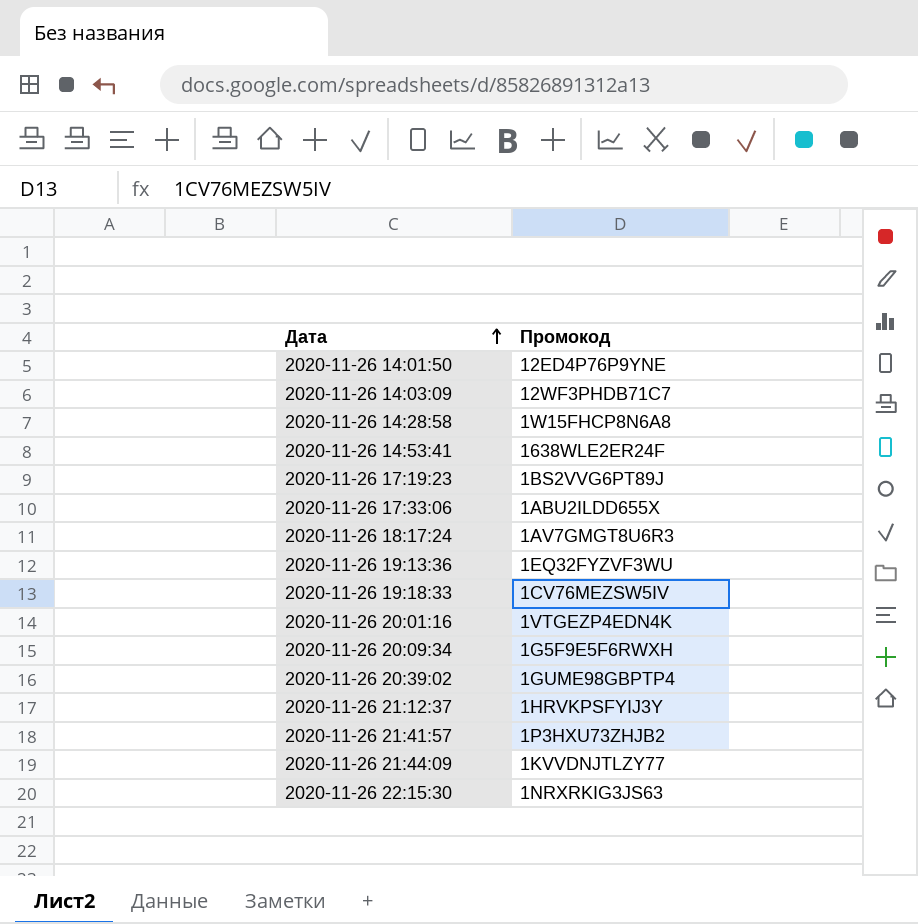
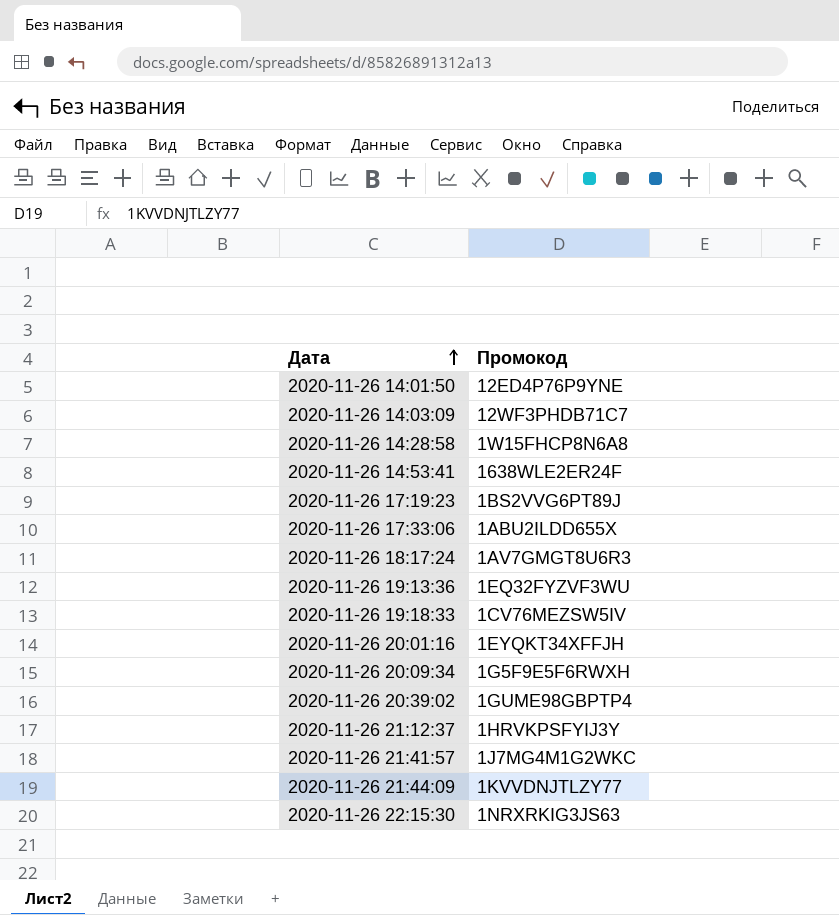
2020-11-26 20:01:16 | Промокод: 1VTGEZP4EDN4K -> 1EYQKT34XFFJH
2020-11-26 21:41:57 | Промокод: 1P3HXU73ZHJB2 -> 1J7MG4M1G2WKC

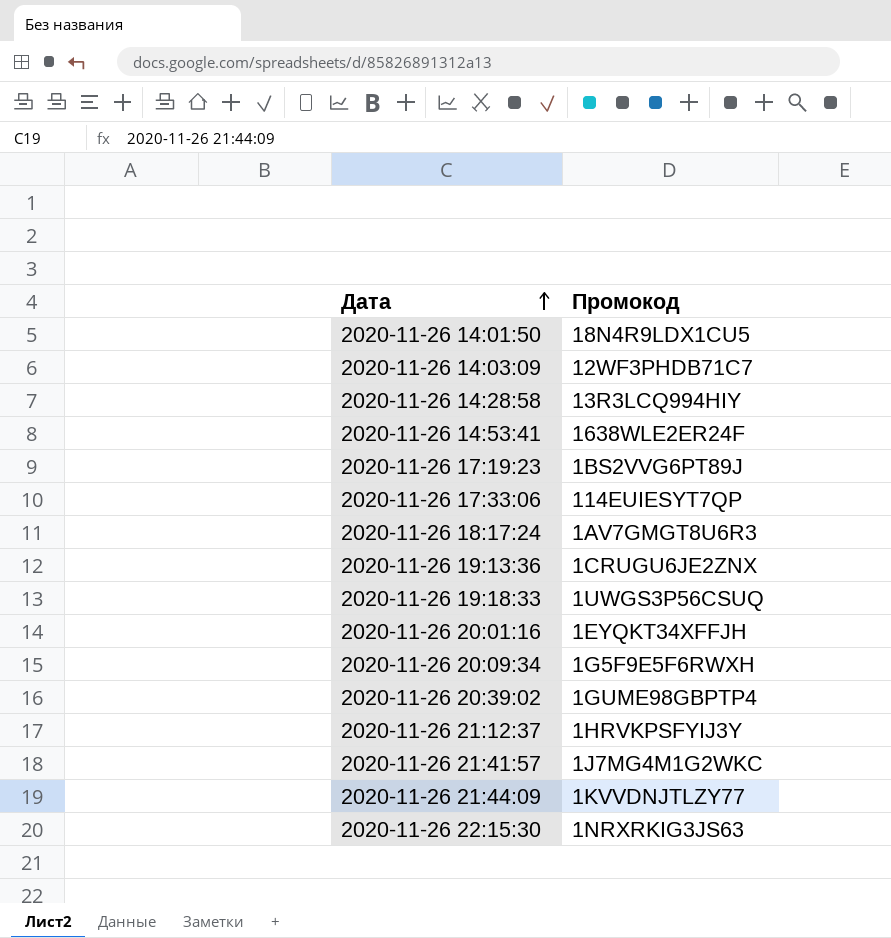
2020-11-26 14:01:50 | Промокод: 12ED4P76P9YNE -> 18N4R9LDX1CU5
2020-11-26 14:28:58 | Промокод: 1W15FHCP8N6A8 -> 13R3LCQ994HIY
2020-11-26 17:33:06 | Промокод: 1ABU2ILDD655X -> 114EUIESYT7QP
2020-11-26 19:13:36 | Промокод: 1EQ32FYZVF3WU -> 1CRUGU6JE2ZNX
2020-11-26 19:18:33 | Промокод: 1CV76MEZSW5IV -> 1UWGS3P56CSUQ

